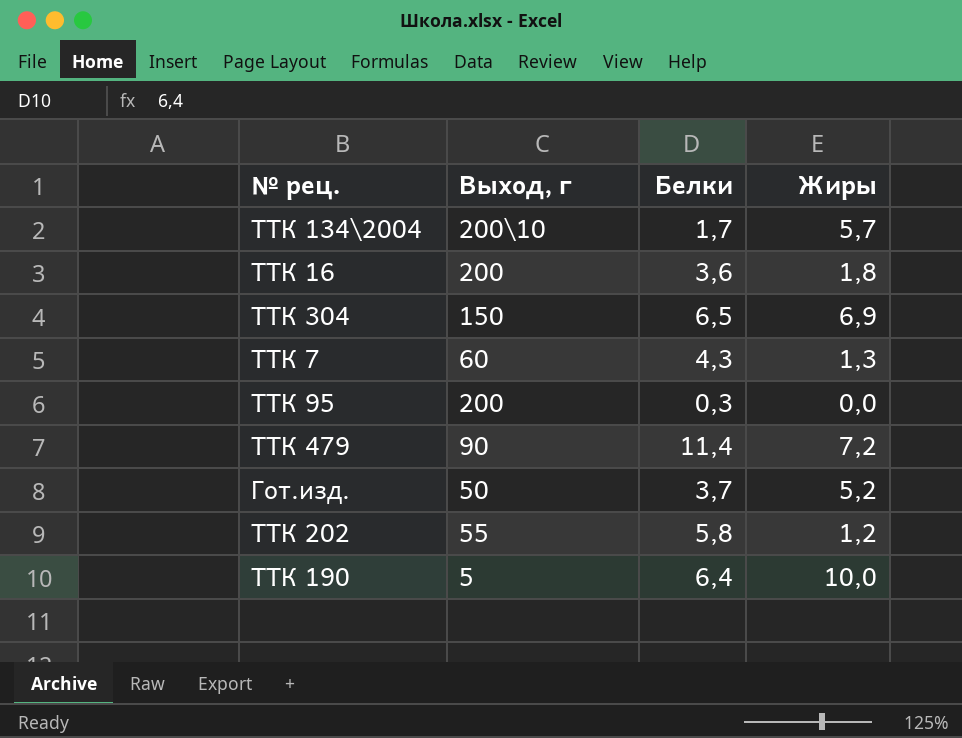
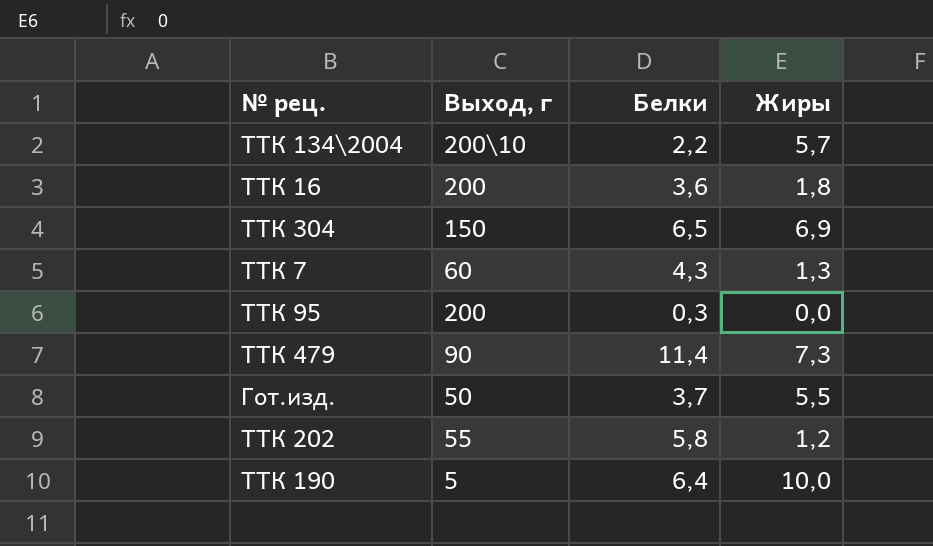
ТТК 134\2004 | Белки: 1,7 -> 2,2
ТТК 479 | Жиры: 7,2 -> 7,3
Гот.изд. | Жиры: 5,2 -> 5,5

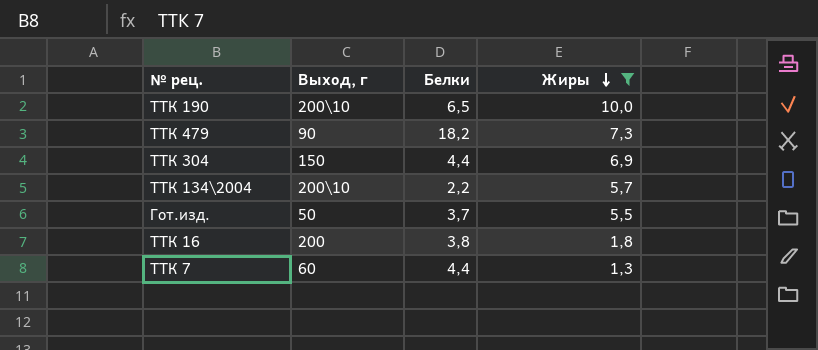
filter: none -> Жиры >= 1,3
row order: none -> Жиры descending
ТТК 190 | Выход, г: 5 -> 200\10
ТТК 190 | Белки: 6,4 -> 6,5
ТТК 479 | Белки: 11,4 -> 18,2
ТТК 304 | Белки: 6,5 -> 4,4
ТТК 16 | Белки: 3,6 -> 3,8
ТТК 7 | Белки: 4,3 -> 4,4

